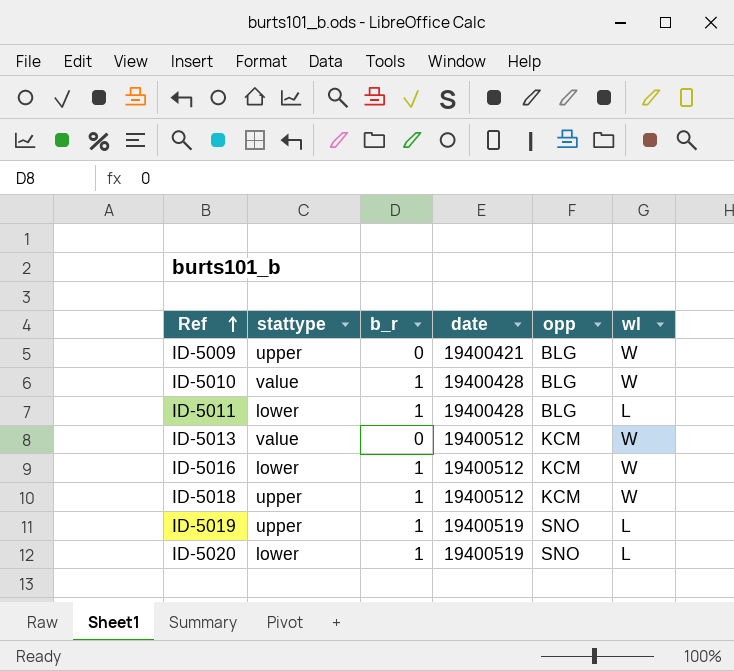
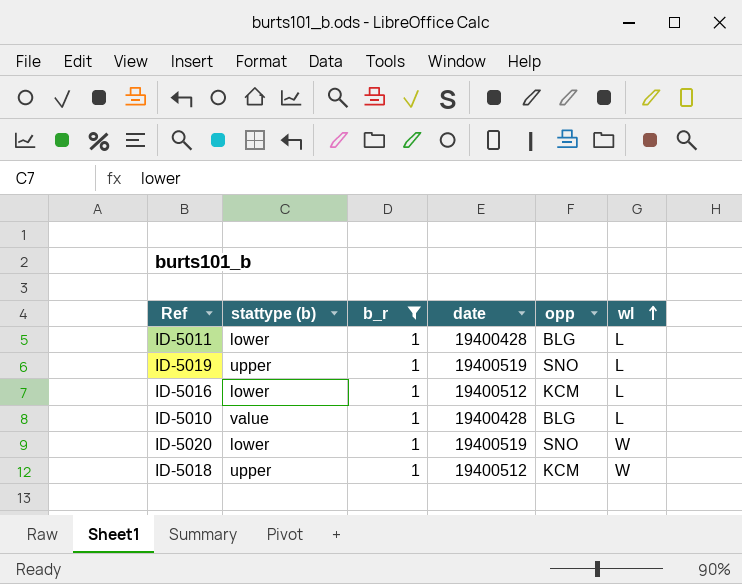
filter: none -> b_r = 1
row order: Ref ascending -> wl ascending
column name: stattype -> stattype (b)
ID-5016 | wl: W -> L
ID-5010 | wl: W -> L
ID-5020 | wl: L -> W

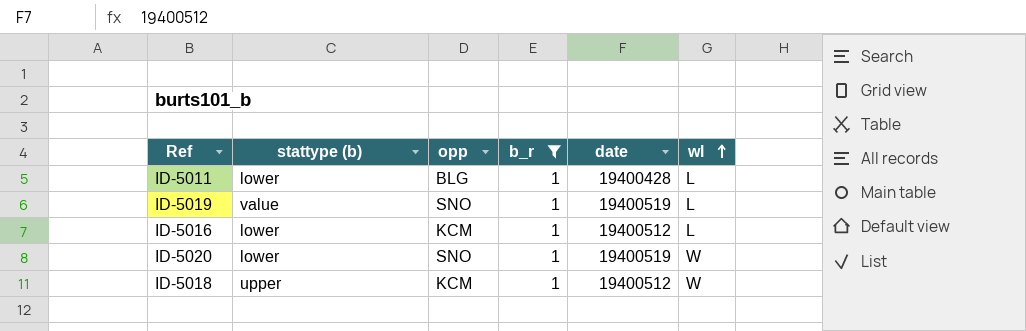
column opp | position: 5 -> 3
row ID-5010: value | 1 | 19400428 | BLG | L -> none
ID-5019 | stattype (b): upper -> value

